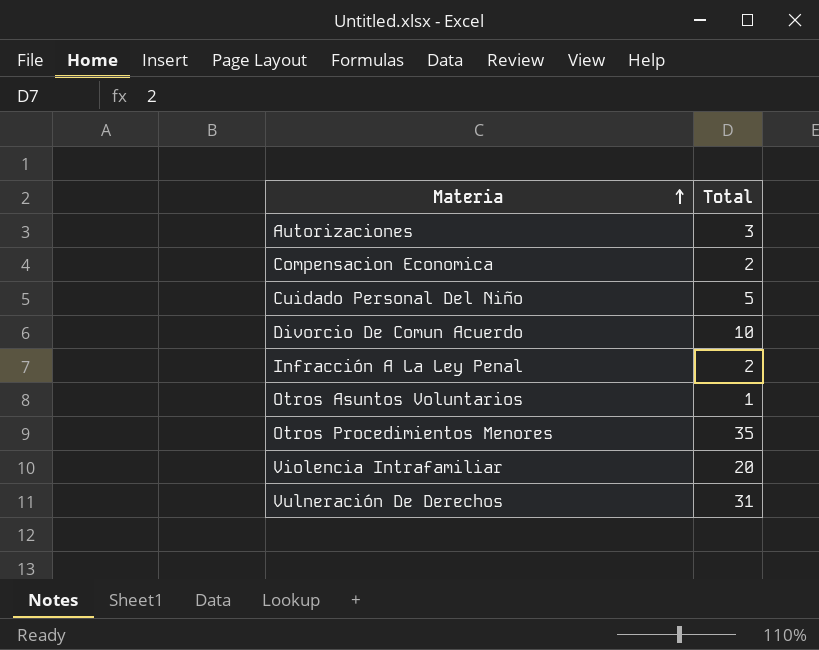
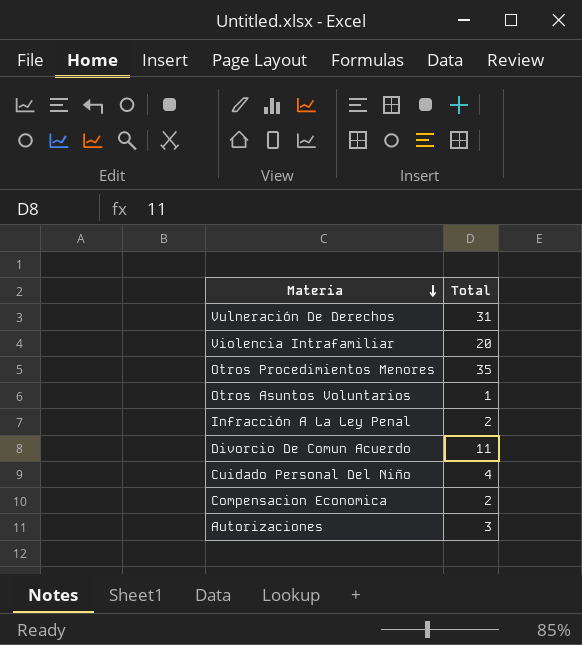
row order: Materia ascending -> Materia descending
Divorcio De Comun Acuerdo | Total: 10 -> 11
Cuidado Personal Del Niño | Total: 5 -> 4

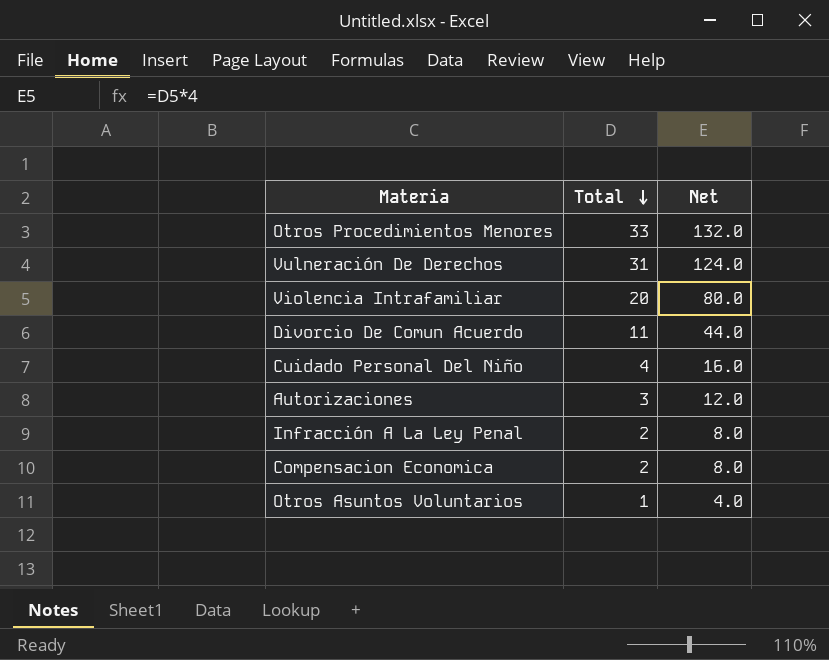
row order: Materia descending -> Total descending
column Net | formula: none -> [Total] * 4
Otros Procedimientos Menores | Total: 35 -> 33

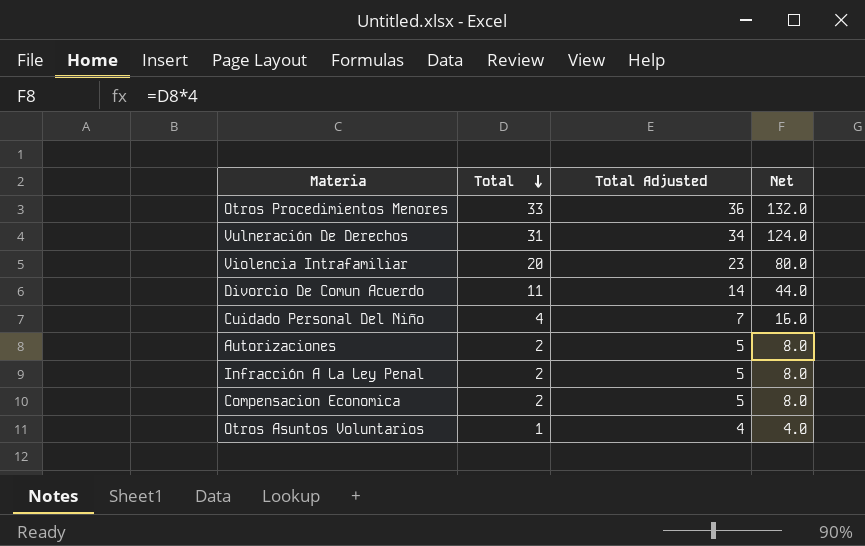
column Total Adjusted | formula: none -> [Total] + 3
Autorizaciones | Total: 3 -> 2
Autorizaciones | Net: 12.0 -> 8.0

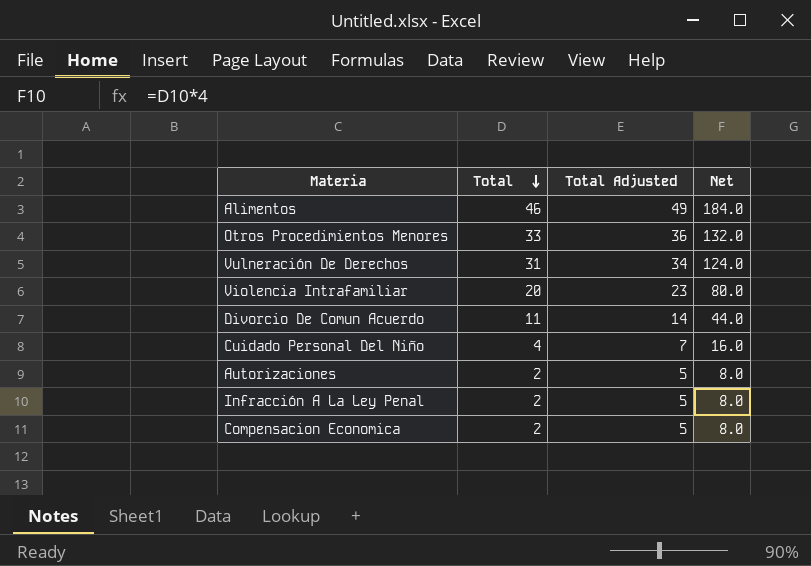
row Otros Asuntos Voluntarios: 1 | 4 | 4.0 -> none
row Alimentos: none -> 46 | 49 | 184.0

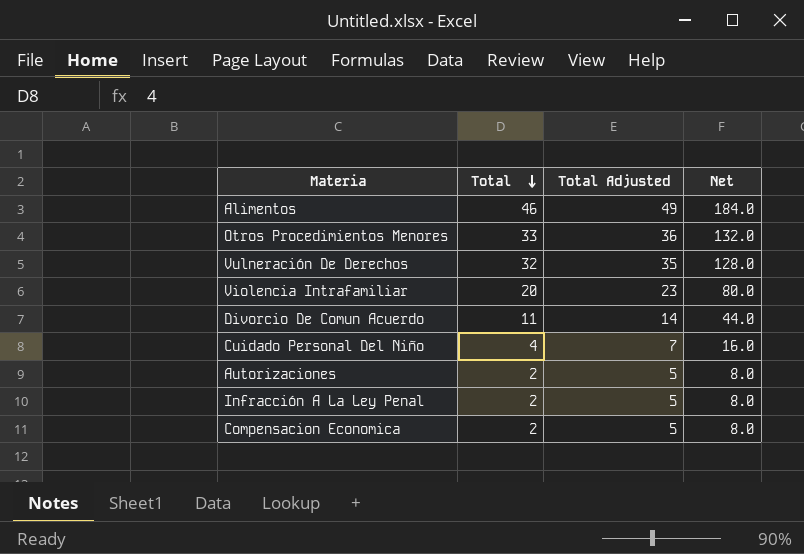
Vulneración De Derechos | Total: 31 -> 32
Vulneración De Derechos | Total Adjusted: 34 -> 35
Vulneración De Derechos | Net: 124.0 -> 128.0

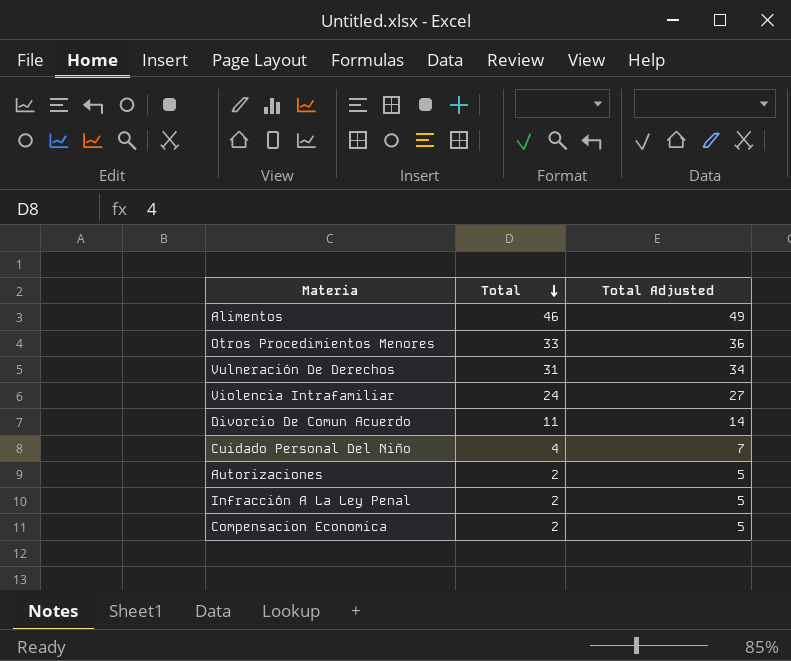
column Net | formula: [Total] * 4 -> none
Vulneración De Derechos | Total: 32 -> 31
Vulneración De Derechos | Total Adjusted: 35 -> 34
Violencia Intrafamiliar | Total: 20 -> 24
Violencia Intrafamiliar | Total Adjusted: 23 -> 27

